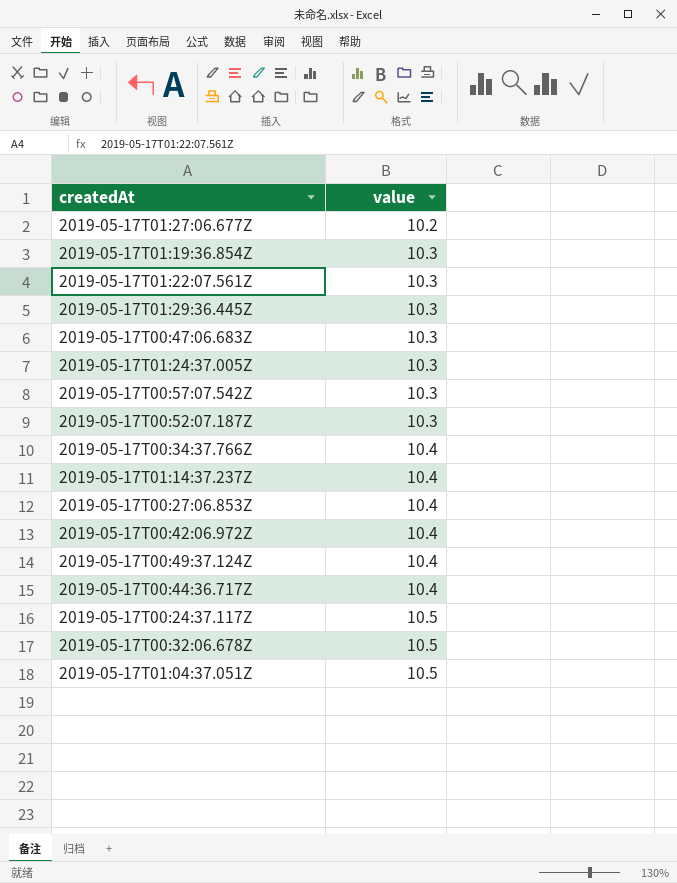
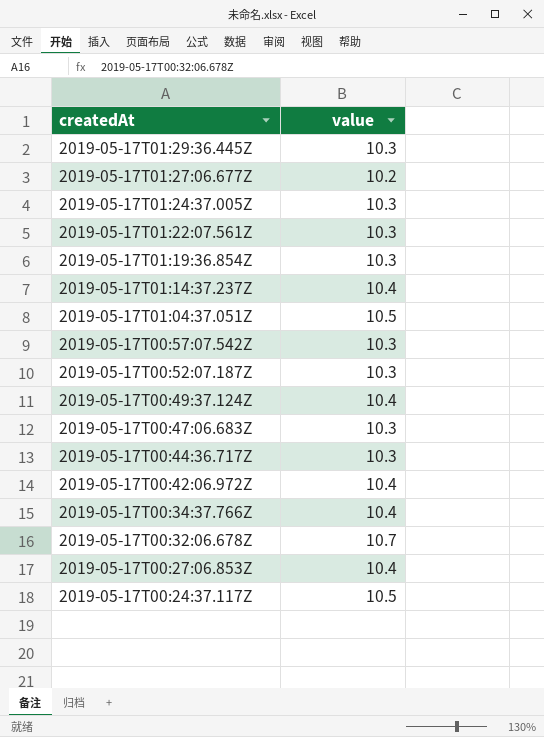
row order: value ascending -> createdAt descending
2019-05-17T00:44:36.717Z | value: 10.4 -> 10.3
2019-05-17T00:32:06.678Z | value: 10.5 -> 10.7

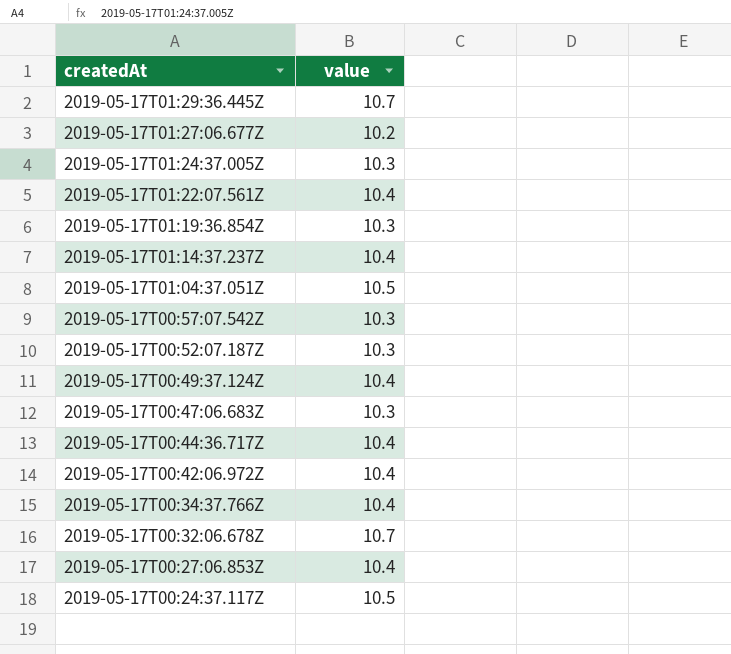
2019-05-17T01:29:36.445Z | value: 10.3 -> 10.7
2019-05-17T01:22:07.561Z | value: 10.3 -> 10.4
2019-05-17T00:44:36.717Z | value: 10.3 -> 10.4

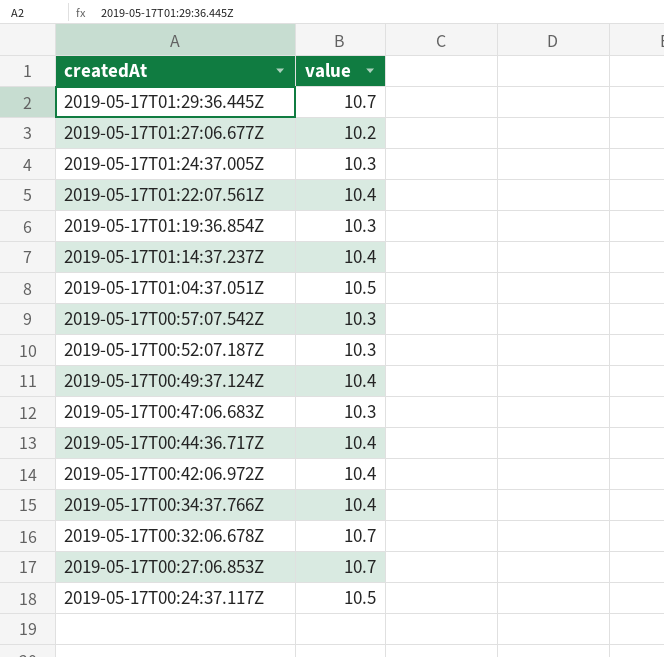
2019-05-17T00:27:06.853Z | value: 10.4 -> 10.7

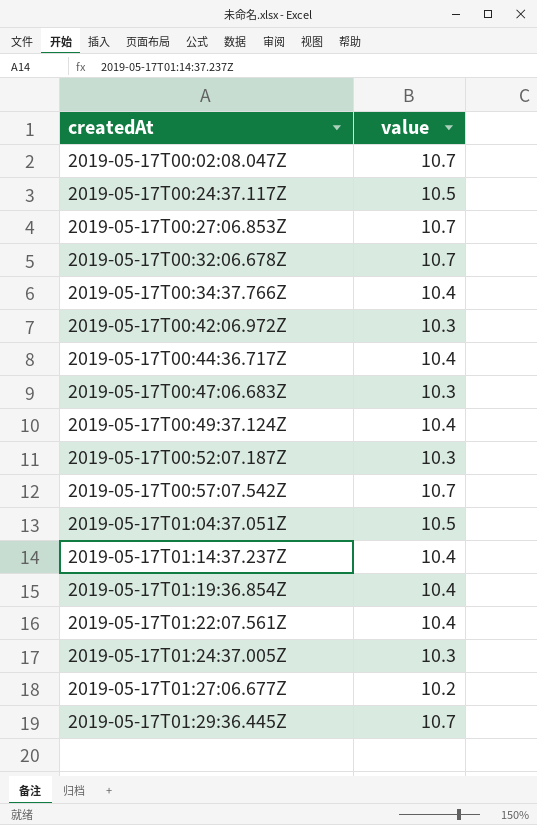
row order: createdAt descending -> createdAt ascending
row 2019-05-17T00:02:08.047Z: none -> 10.7
2019-05-17T00:42:06.972Z | value: 10.4 -> 10.3
2019-05-17T00:57:07.542Z | value: 10.3 -> 10.7
2019-05-17T01:19:36.854Z | value: 10.3 -> 10.4

